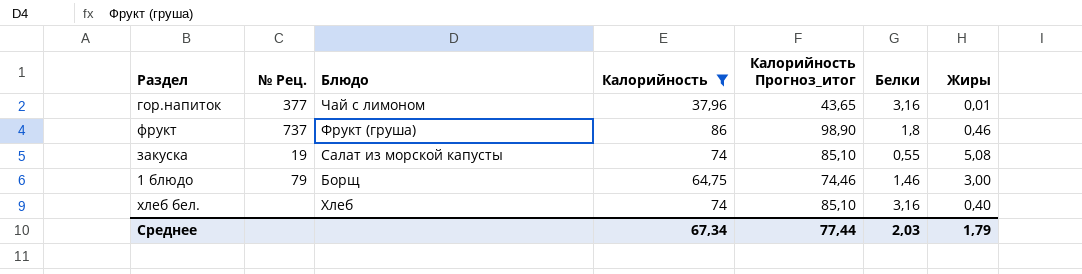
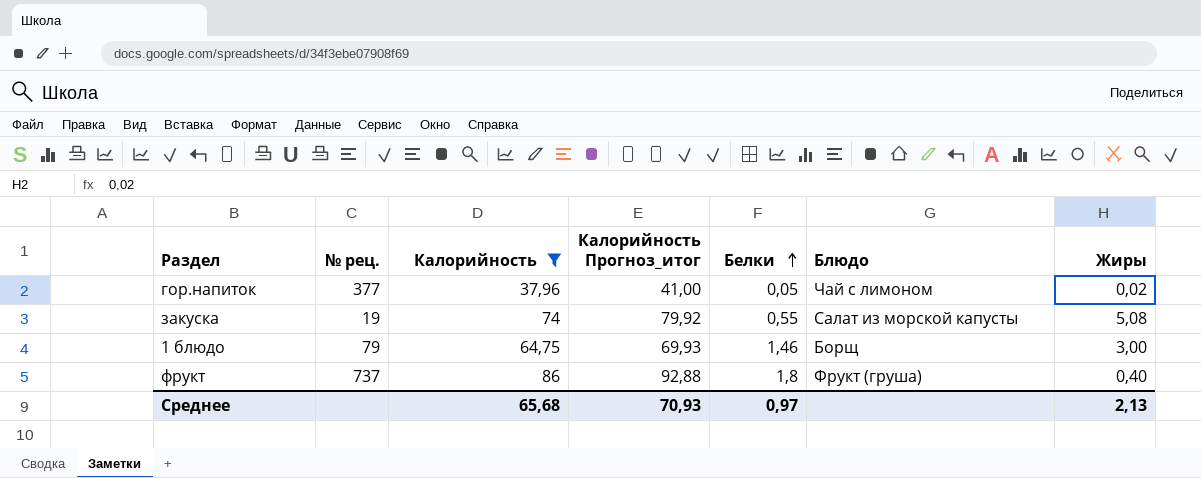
row order: none -> Белки ascending
column name: № Рец. -> № рец.
column Калорийность Прогноз_итог | formula: [Калорийность] * 1,15 -> [Калорийность] * 1,08
column Блюдо | position: 3 -> 6
row хлеб бел.: none | Хлеб | 74 | 85,10 | 3,16 | 0,40 -> none
гор.напиток | Белки: 3,16 -> 0,05
гор.напиток | Жиры: 0,01 -> 0,02
фрукт | Жиры: 0,46 -> 0,40
Среднее | Калорийность: 67,34 -> 65,68
Среднее | Калорийность Прогноз_итог: 77,44 -> 70,93
Среднее | Белки: 2,03 -> 0,97
Среднее | Жиры: 1,79 -> 2,13

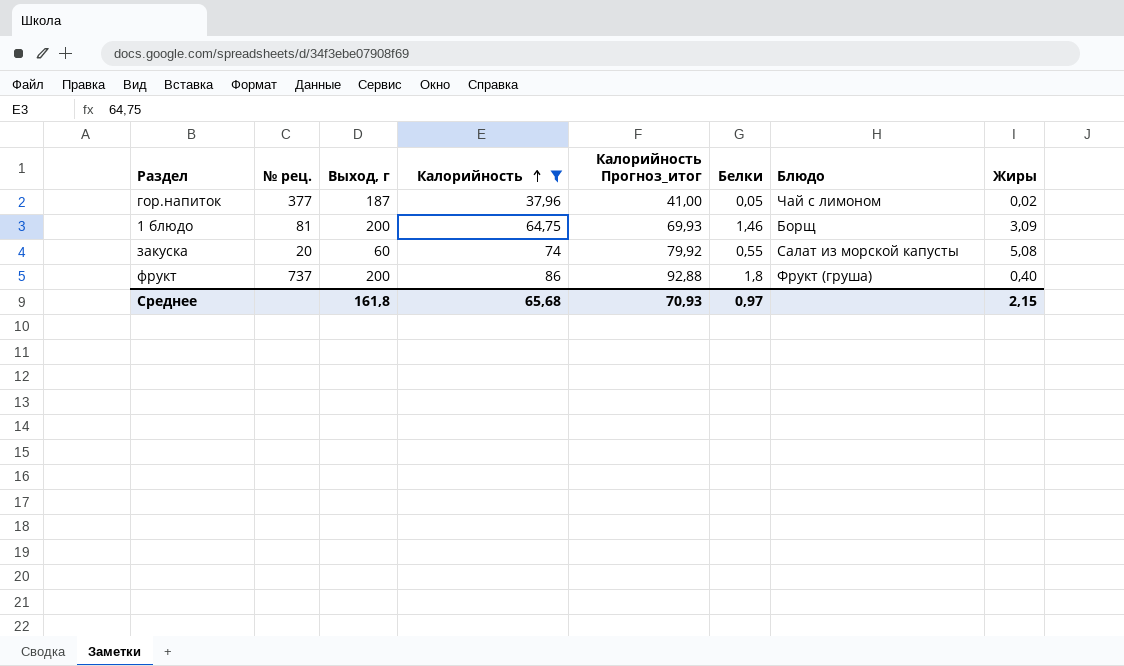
row order: Белки ascending -> Калорийность ascending
column Выход, г | position: none -> 3
1 блюдо | № рец.: 79 -> 81
1 блюдо | Жиры: 3,00 -> 3,09
закуска | № рец.: 19 -> 20
Среднее | Жиры: 2,13 -> 2,15

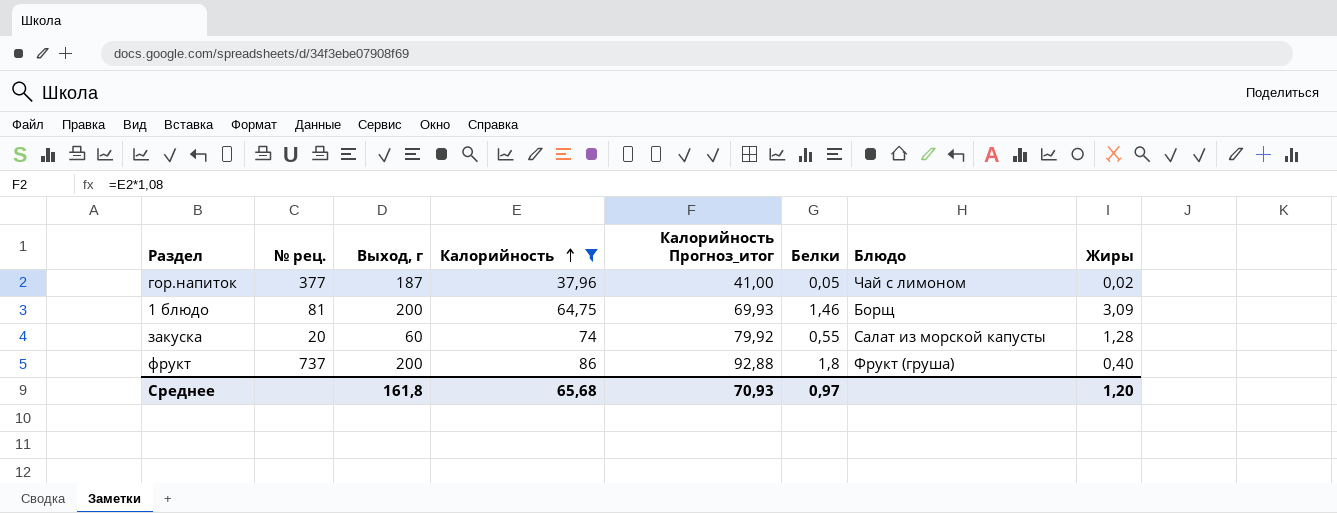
закуска | Жиры: 5,08 -> 1,28
Среднее | Жиры: 2,15 -> 1,20

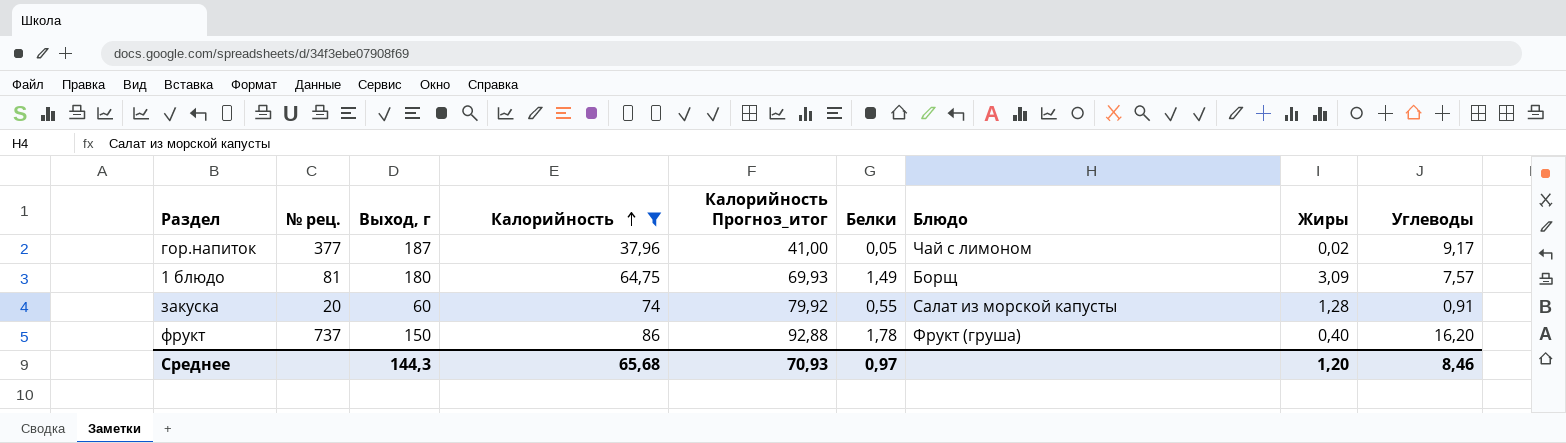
column Углеводы | position: none -> 9
1 блюдо | Выход, г: 200 -> 180
1 блюдо | Белки: 1,46 -> 1,49
фрукт | Выход, г: 200 -> 150
фрукт | Белки: 1,8 -> 1,78
Среднее | Выход, г: 161,8 -> 144,3

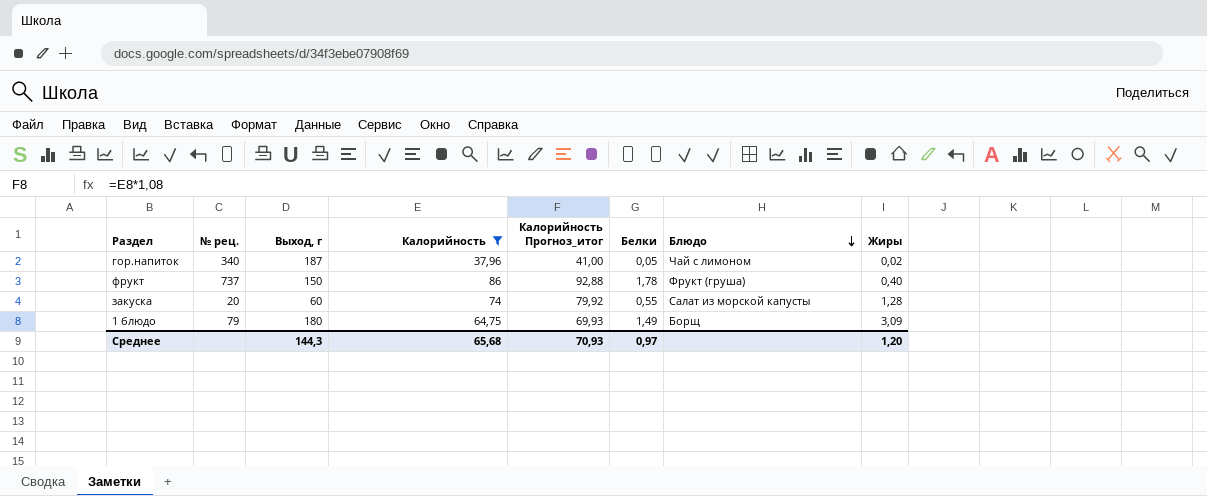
row order: Калорийность ascending -> Блюдо descending
column Углеводы | position: 9 -> none
гор.напиток | № рец.: 377 -> 340
1 блюдо | № рец.: 81 -> 79

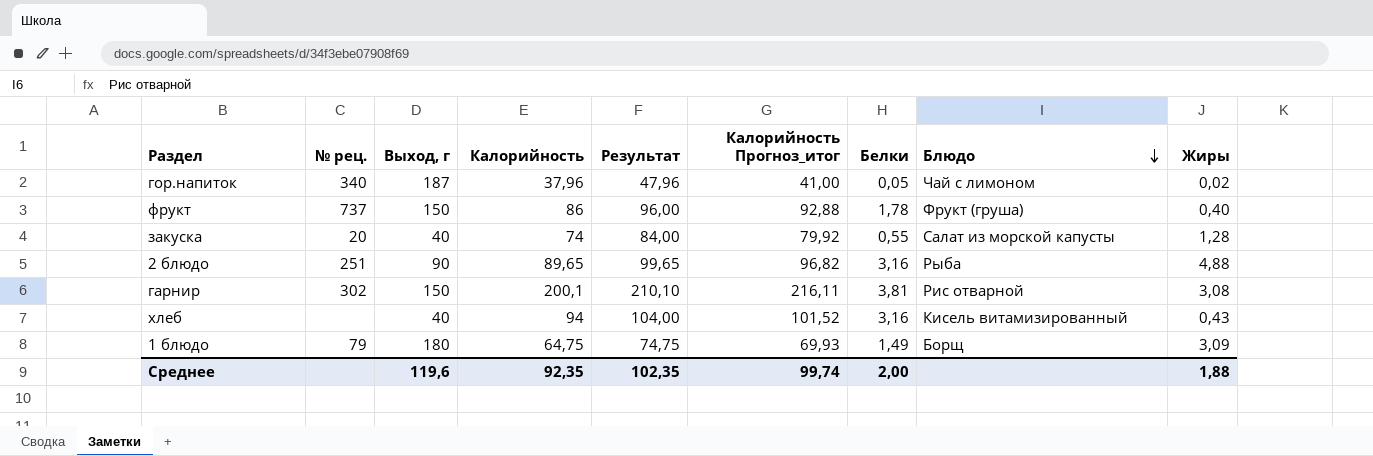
filter: Калорийность <= 86 -> none
column Результат | formula: none -> [Калорийность] + 10
закуска | Выход, г: 60 -> 40
Среднее | Выход, г: 144,3 -> 119,6
Среднее | Калорийность: 65,68 -> 92,35
Среднее | Калорийность Прогноз_итог: 70,93 -> 99,74
Среднее | Белки: 0,97 -> 2,00
Среднее | Жиры: 1,20 -> 1,88

